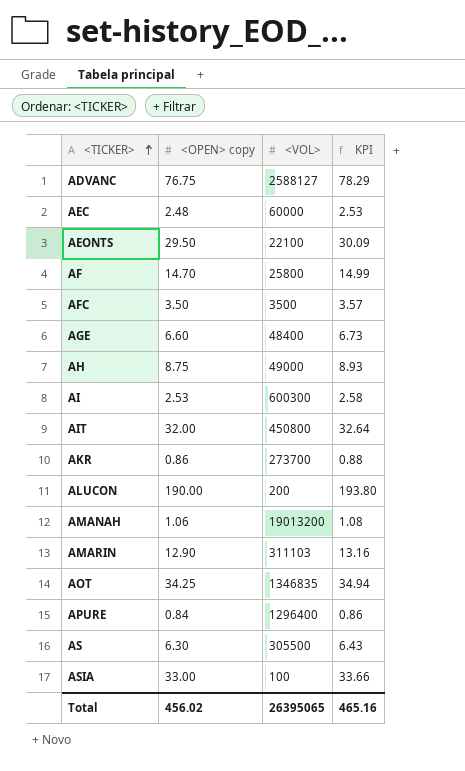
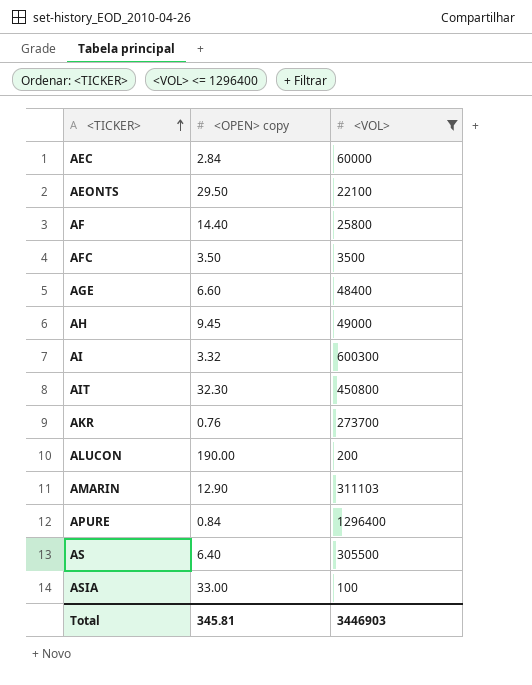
filter: none -> <VOL> <= 1296400
column KPI | formula: [<OPEN> copy] * 1.02 -> none
AEC | <OPEN> copy: 2.48 -> 2.84
AF | <OPEN> copy: 14.70 -> 14.40
AH | <OPEN> copy: 8.75 -> 9.45
AI | <OPEN> copy: 2.53 -> 3.32
AIT | <OPEN> copy: 32.00 -> 32.30
AKR | <OPEN> copy: 0.86 -> 0.76
AS | <OPEN> copy: 6.30 -> 6.40
Total | <OPEN> copy: 456.02 -> 345.81
Total | <VOL>: 26395065 -> 3446903

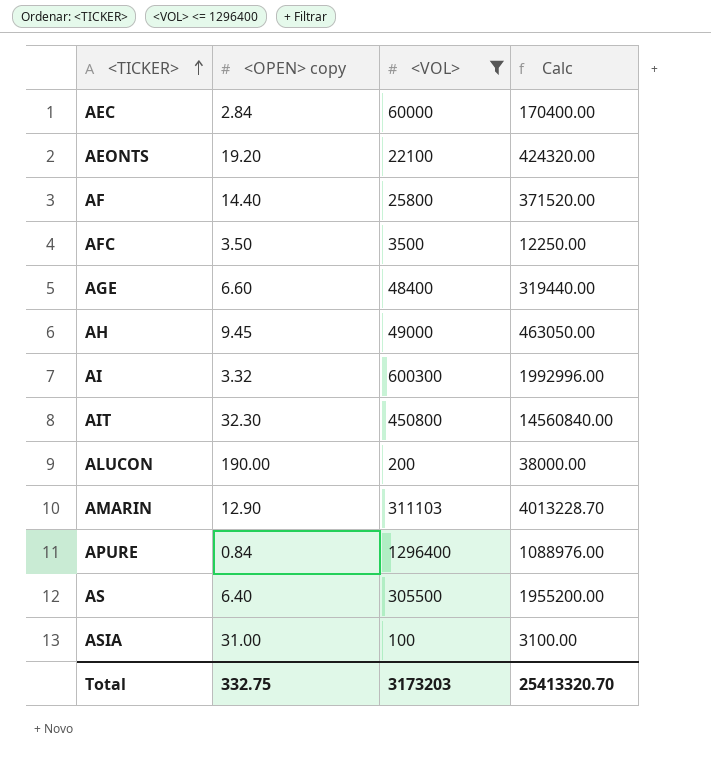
column Calc | formula: none -> [<OPEN> copy] * [<VOL>]
row AKR: 0.76 | 273700 -> none
AEONTS | <OPEN> copy: 29.50 -> 19.20
ASIA | <OPEN> copy: 33.00 -> 31.00
Total | <OPEN> copy: 345.81 -> 332.75
Total | <VOL>: 3446903 -> 3173203

